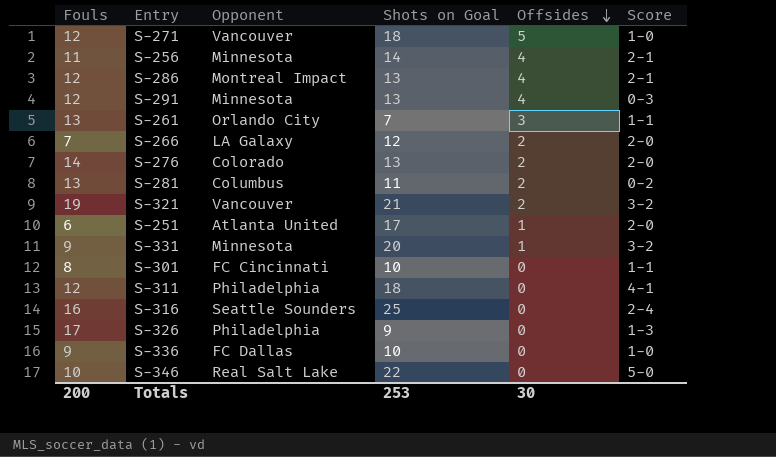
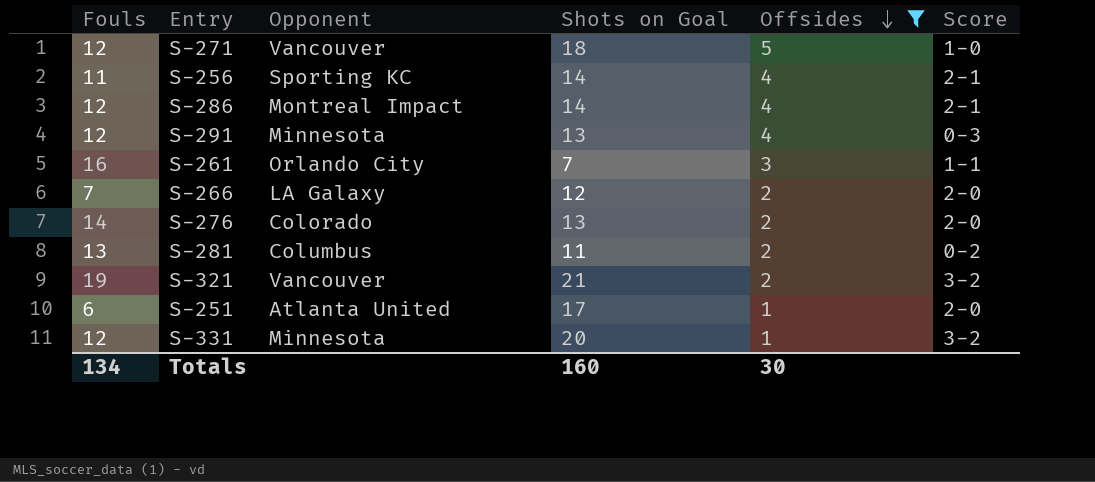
filter: none -> Offsides != 0
S-256 | Opponent: Minnesota -> Sporting KC
S-286 | Shots on Goal: 13 -> 14
S-261 | Fouls: 13 -> 16
S-331 | Fouls: 9 -> 12
Totals | Fouls: 200 -> 134
Totals | Shots on Goal: 253 -> 160

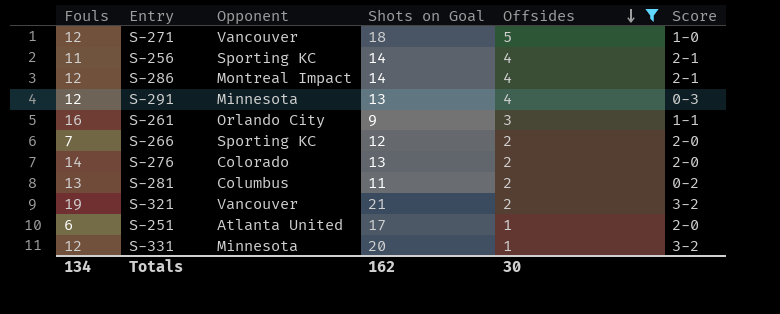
S-261 | Shots on Goal: 7 -> 9
S-266 | Opponent: LA Galaxy -> Sporting KC
Totals | Shots on Goal: 160 -> 162

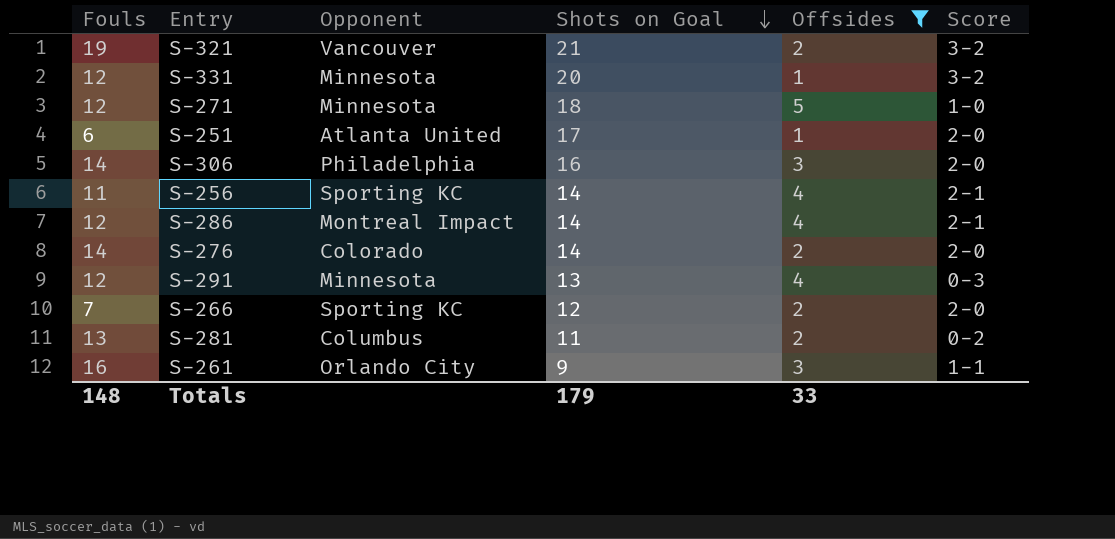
row order: Offsides descending -> Shots on Goal descending
S-271 | Opponent: Vancouver -> Minnesota
row S-306: none -> 14 | Philadelphia | 16 | 3 | 2-0
S-276 | Shots on Goal: 13 -> 14
Totals | Fouls: 134 -> 148
Totals | Shots on Goal: 162 -> 179
Totals | Offsides: 30 -> 33

